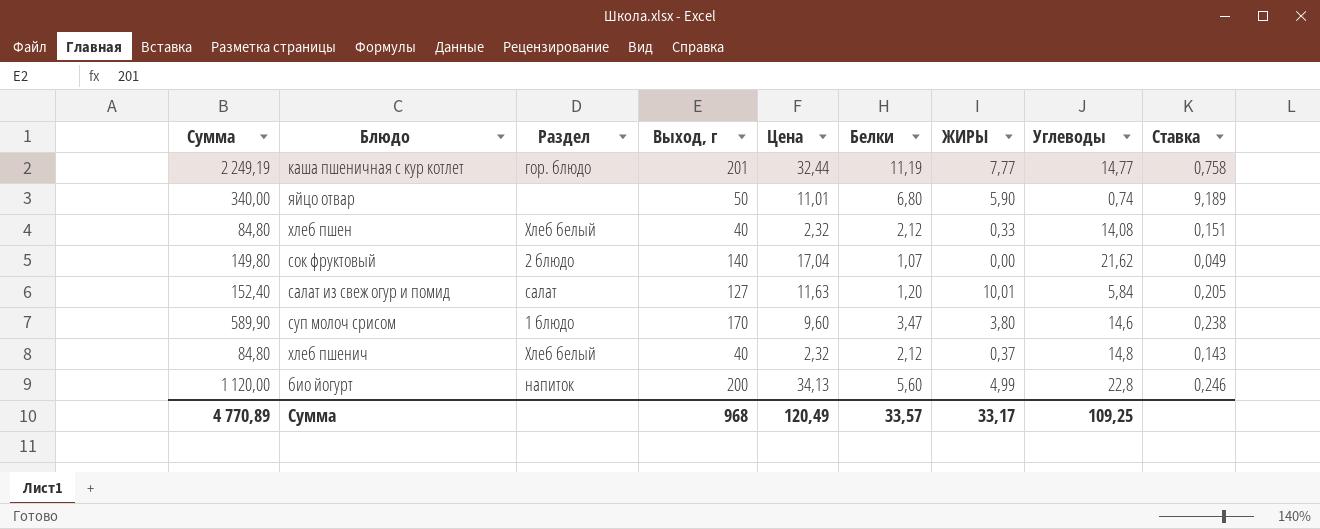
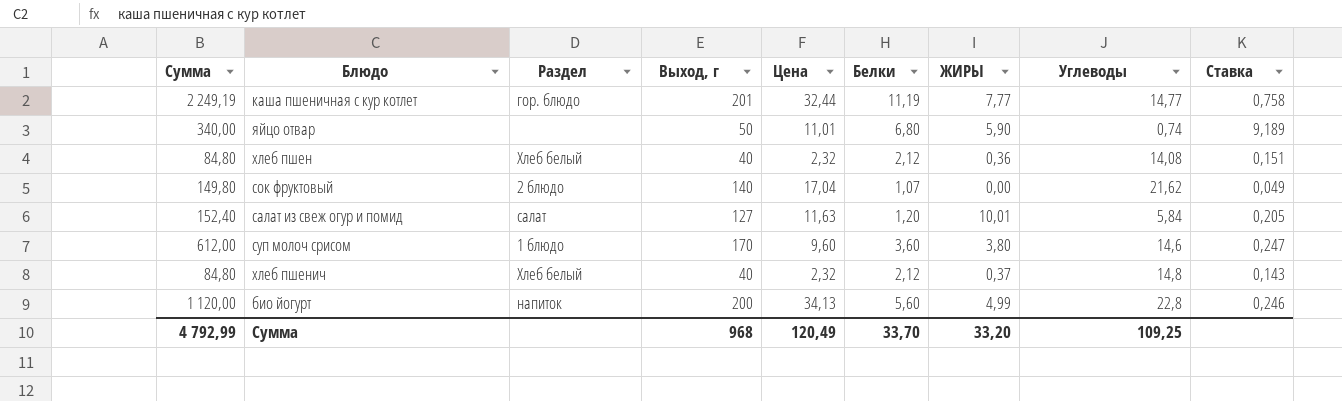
хлеб пшен | ЖИРЫ: 0,33 -> 0,36
суп молоч срисом | Сумма: 589,90 -> 612,00
суп молоч срисом | Белки: 3,47 -> 3,60
суп молоч срисом | Ставка: 0,238 -> 0,247
Сумма | Сумма: 4 770,89 -> 4 792,99
Сумма | Белки: 33,57 -> 33,70
Сумма | ЖИРЫ: 33,17 -> 33,20

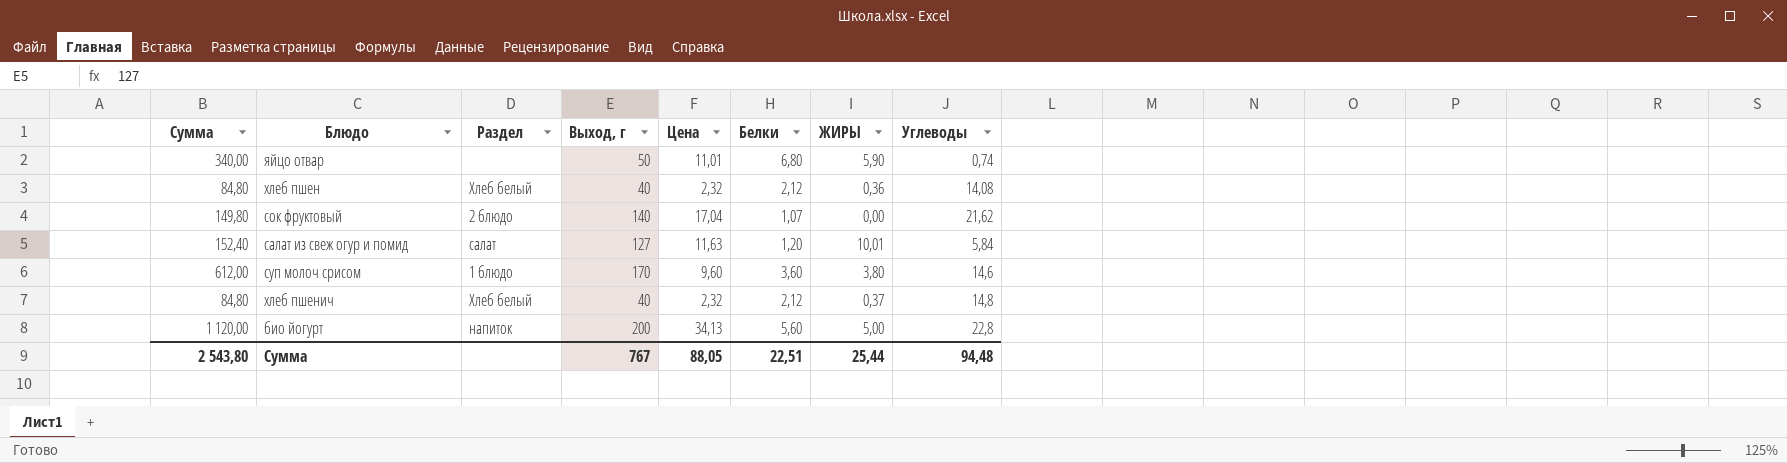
column Ставка | formula: [Белки] / [Углеводы] -> none
row каша пшеничная с кур котлет: 2 249,19 | гор. блюдо | 201 | 32,44 | 11,19 | 7,77 | 14,77 | 0,758 -> none
био йогурт | ЖИРЫ: 4,99 -> 5,00
Сумма | Сумма: 4 792,99 -> 2 543,80
Сумма | Выход, г: 968 -> 767
Сумма | Цена: 120,49 -> 88,05
Сумма | Белки: 33,70 -> 22,51
Сумма | ЖИРЫ: 33,20 -> 25,44
Сумма | Углеводы: 109,25 -> 94,48

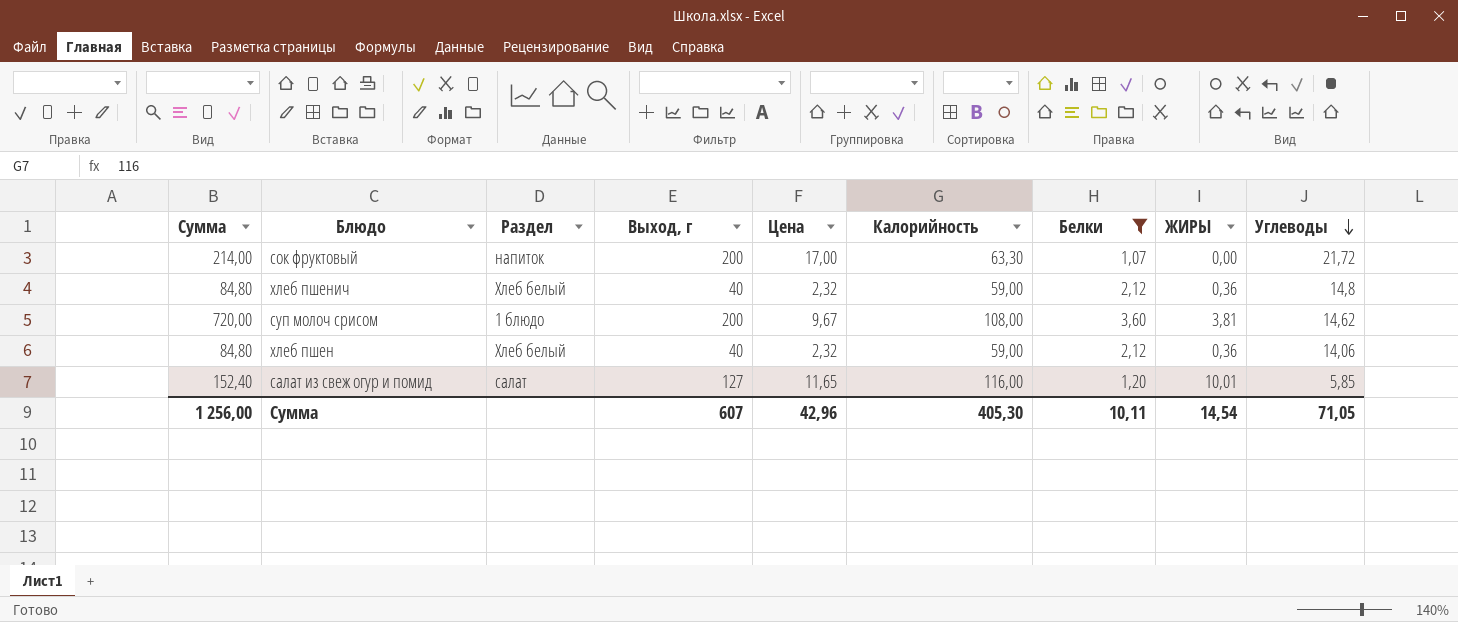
filter: none -> Белки <= 3,60
row order: none -> Углеводы descending
column Калорийность | position: none -> 6
сок фруктовый | Сумма: 149,80 -> 214,00
сок фруктовый | Раздел: 2 блюдо -> напиток
сок фруктовый | Выход, г: 140 -> 200
сок фруктовый | Цена: 17,04 -> 17,00
сок фруктовый | Углеводы: 21,62 -> 21,72
хлеб пшенич | ЖИРЫ: 0,37 -> 0,36
суп молоч срисом | Сумма: 612,00 -> 720,00
суп молоч срисом | Выход, г: 170 -> 200
суп молоч срисом | Цена: 9,60 -> 9,67
суп молоч срисом | ЖИРЫ: 3,80 -> 3,81
суп молоч срисом | Углеводы: 14,6 -> 14,62
хлеб пшен | Углеводы: 14,08 -> 14,06
салат из свеж огур и помид | Цена: 11,63 -> 11,65
салат из свеж огур и помид | Углеводы: 5,84 -> 5,85
Сумма | Сумма: 2 543,80 -> 1 256,00
Сумма | Выход, г: 767 -> 607
Сумма | Цена: 88,05 -> 42,96
Сумма | Белки: 22,51 -> 10,11
Сумма | ЖИРЫ: 25,44 -> 14,54
Сумма | Углеводы: 94,48 -> 71,05

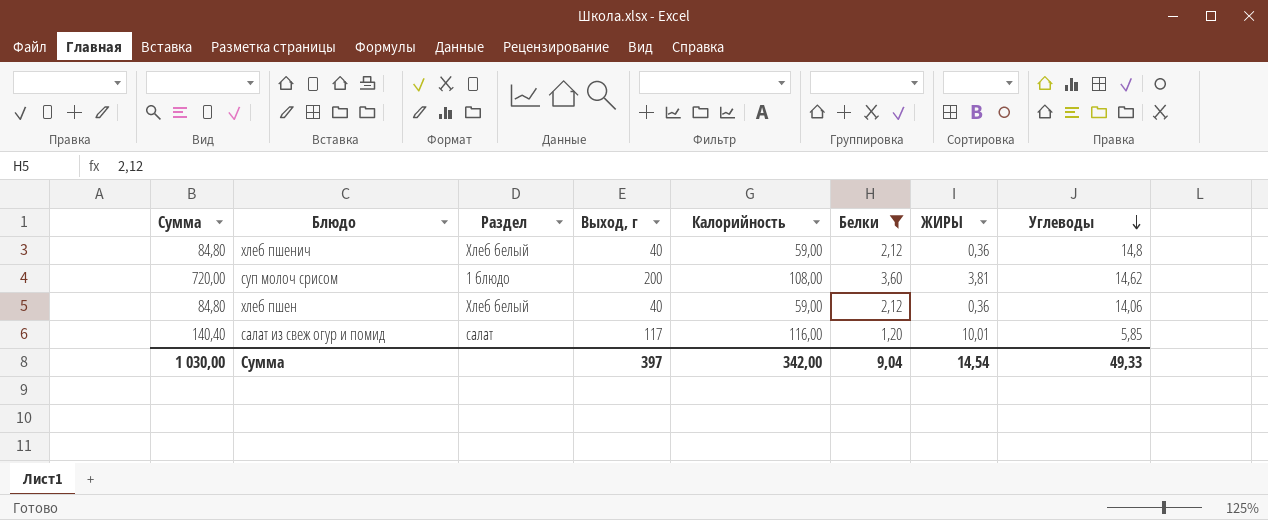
column Цена | position: 5 -> none
row сок фруктовый: 214,00 | напиток | 200 | 17,00 | 63,30 | 1,07 | 0,00 | 21,72 -> none
салат из свеж огур и помид | Сумма: 152,40 -> 140,40
салат из свеж огур и помид | Выход, г: 127 -> 117
Сумма | Сумма: 1 256,00 -> 1 030,00
Сумма | Выход, г: 607 -> 397
Сумма | Калорийность: 405,30 -> 342,00
Сумма | Белки: 10,11 -> 9,04
Сумма | Углеводы: 71,05 -> 49,33

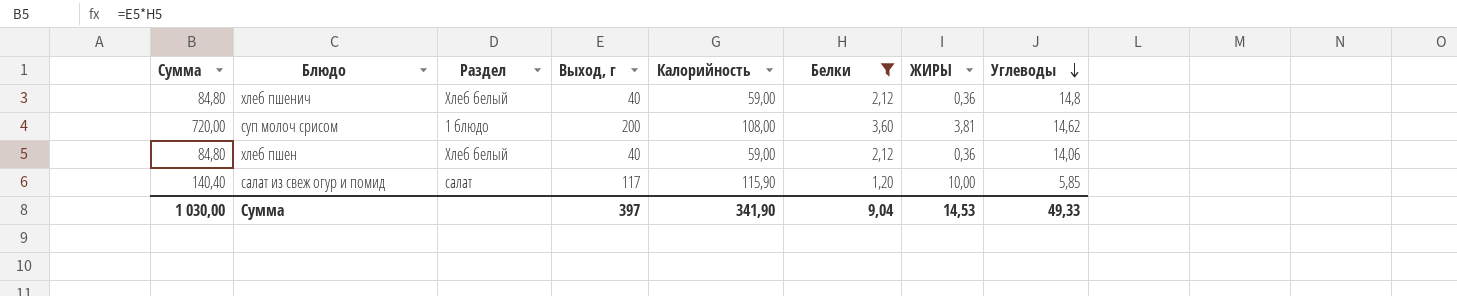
салат из свеж огур и помид | Калорийность: 116,00 -> 115,90
салат из свеж огур и помид | ЖИРЫ: 10,01 -> 10,00
Сумма | Калорийность: 342,00 -> 341,90
Сумма | ЖИРЫ: 14,54 -> 14,53

